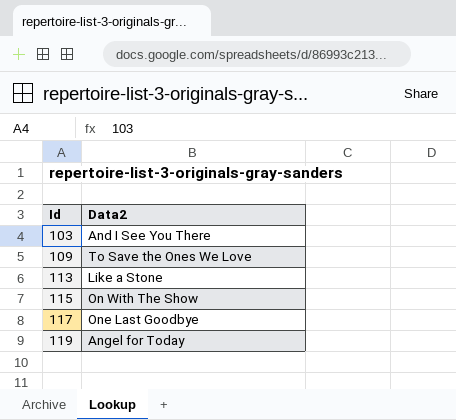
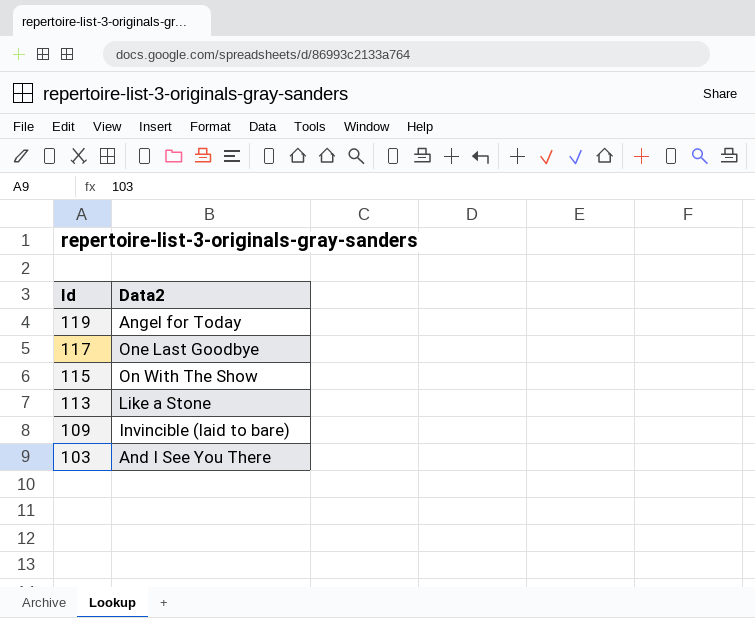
row order: Id ascending -> Id descending
109 | Data2: To Save the Ones We Love -> Invincible (laid to bare)

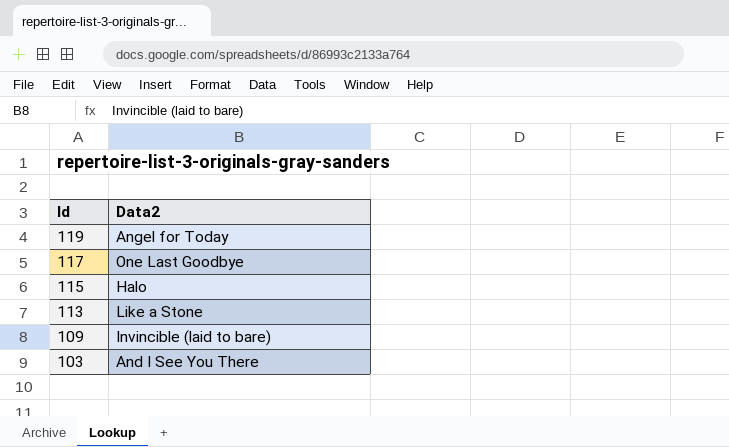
115 | Data2: On With The Show -> Halo

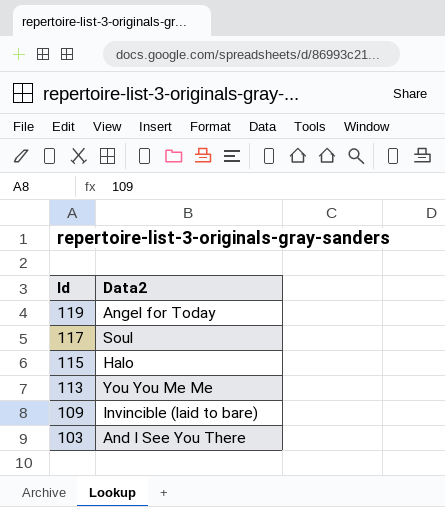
117 | Data2: One Last Goodbye -> Soul
113 | Data2: Like a Stone -> You You Me Me

